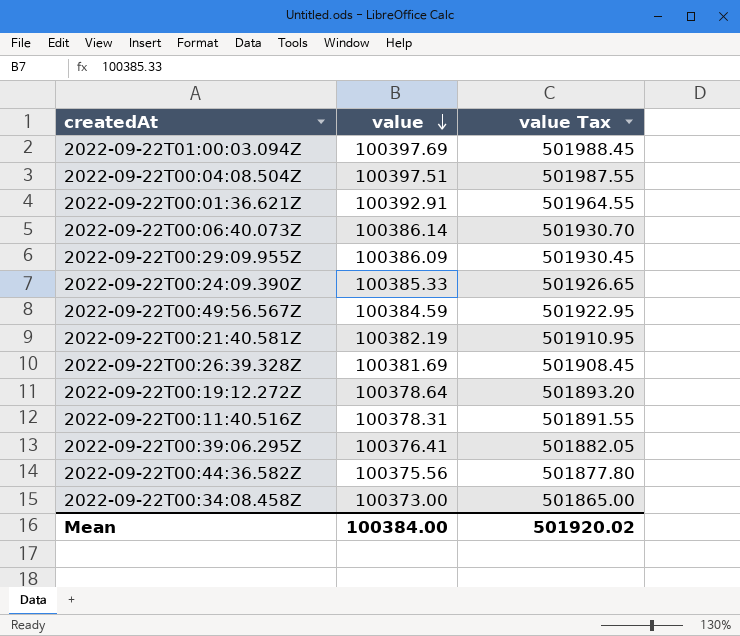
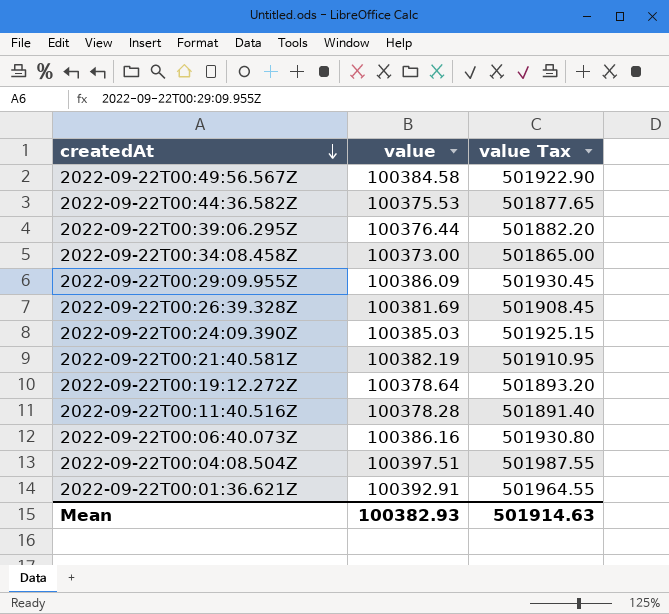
row order: value descending -> createdAt descending
row 2022-09-22T01:00:03.094Z: 100397.69 | 501988.45 -> none
2022-09-22T00:49:56.567Z | value: 100384.59 -> 100384.58
2022-09-22T00:49:56.567Z | value Tax: 501922.95 -> 501922.90
2022-09-22T00:44:36.582Z | value: 100375.56 -> 100375.53
2022-09-22T00:44:36.582Z | value Tax: 501877.80 -> 501877.65
2022-09-22T00:39:06.295Z | value: 100376.41 -> 100376.44
2022-09-22T00:39:06.295Z | value Tax: 501882.05 -> 501882.20
2022-09-22T00:24:09.390Z | value: 100385.33 -> 100385.03
2022-09-22T00:24:09.390Z | value Tax: 501926.65 -> 501925.15
2022-09-22T00:11:40.516Z | value: 100378.31 -> 100378.28
2022-09-22T00:11:40.516Z | value Tax: 501891.55 -> 501891.40
2022-09-22T00:06:40.073Z | value: 100386.14 -> 100386.16
2022-09-22T00:06:40.073Z | value Tax: 501930.70 -> 501930.80
Mean | value: 100384.00 -> 100382.93
Mean | value Tax: 501920.02 -> 501914.63

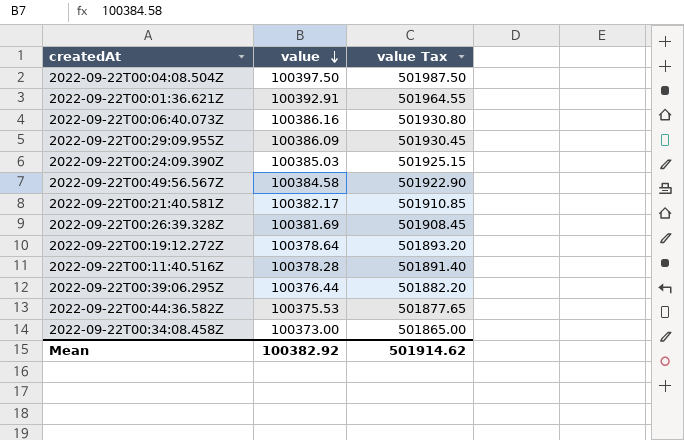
row order: createdAt descending -> value descending
2022-09-22T00:04:08.504Z | value: 100397.51 -> 100397.50
2022-09-22T00:04:08.504Z | value Tax: 501987.55 -> 501987.50
2022-09-22T00:21:40.581Z | value: 100382.19 -> 100382.17
2022-09-22T00:21:40.581Z | value Tax: 501910.95 -> 501910.85
Mean | value: 100382.93 -> 100382.92
Mean | value Tax: 501914.63 -> 501914.62

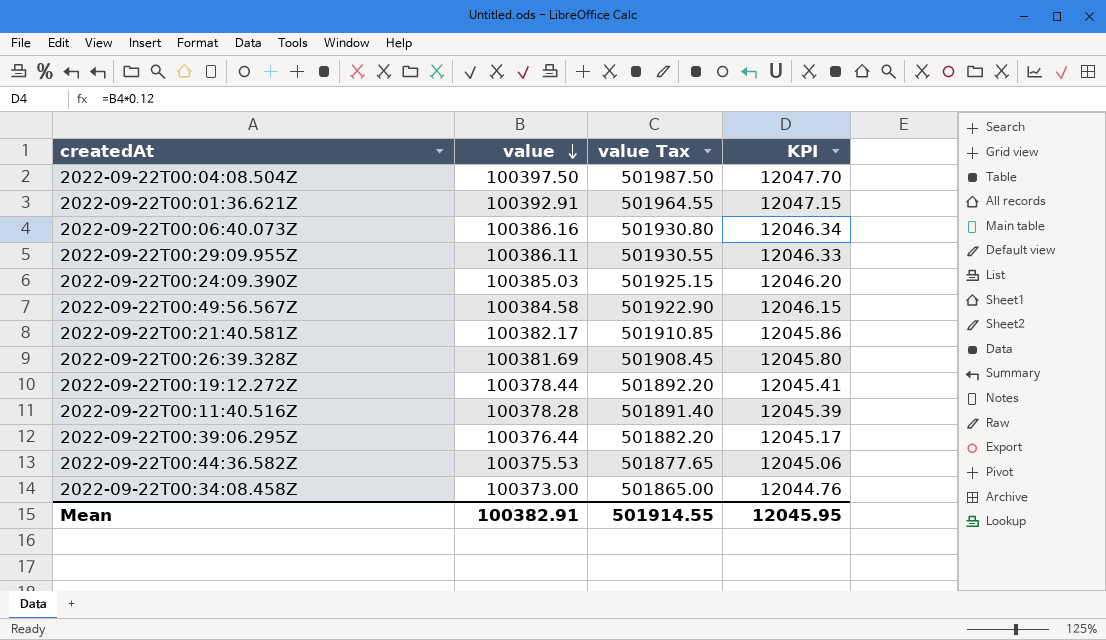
column KPI | formula: none -> [value] * 0.12
2022-09-22T00:29:09.955Z | value: 100386.09 -> 100386.11
2022-09-22T00:29:09.955Z | value Tax: 501930.45 -> 501930.55
2022-09-22T00:19:12.272Z | value: 100378.64 -> 100378.44
2022-09-22T00:19:12.272Z | value Tax: 501893.20 -> 501892.20
Mean | value: 100382.92 -> 100382.91
Mean | value Tax: 501914.62 -> 501914.55

